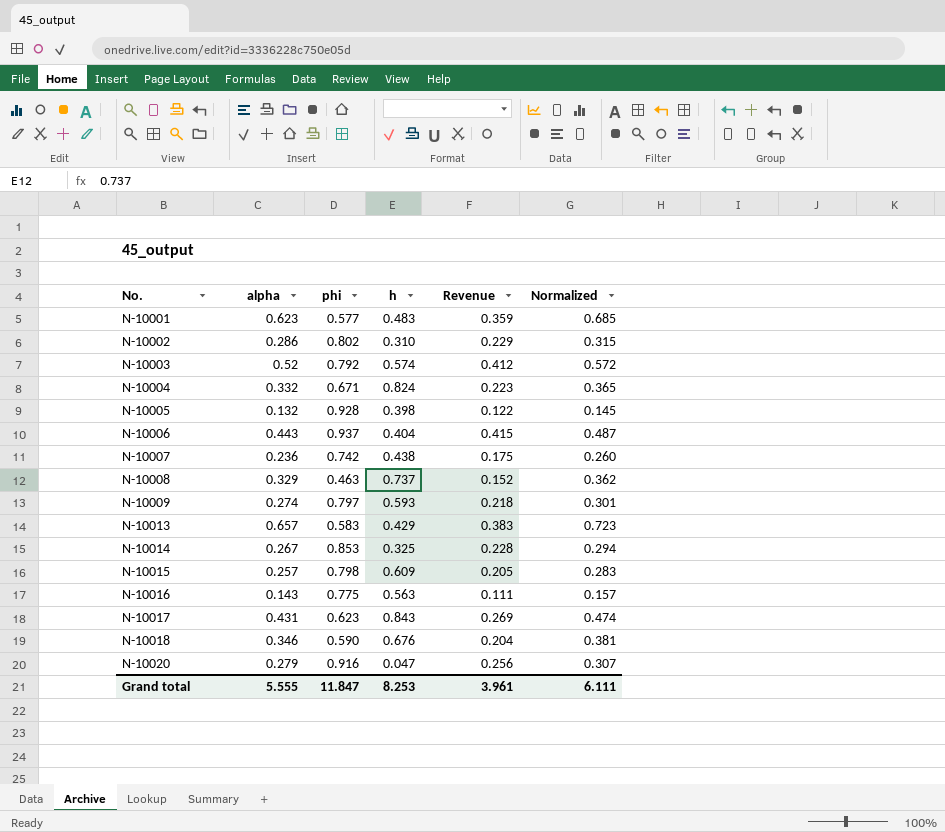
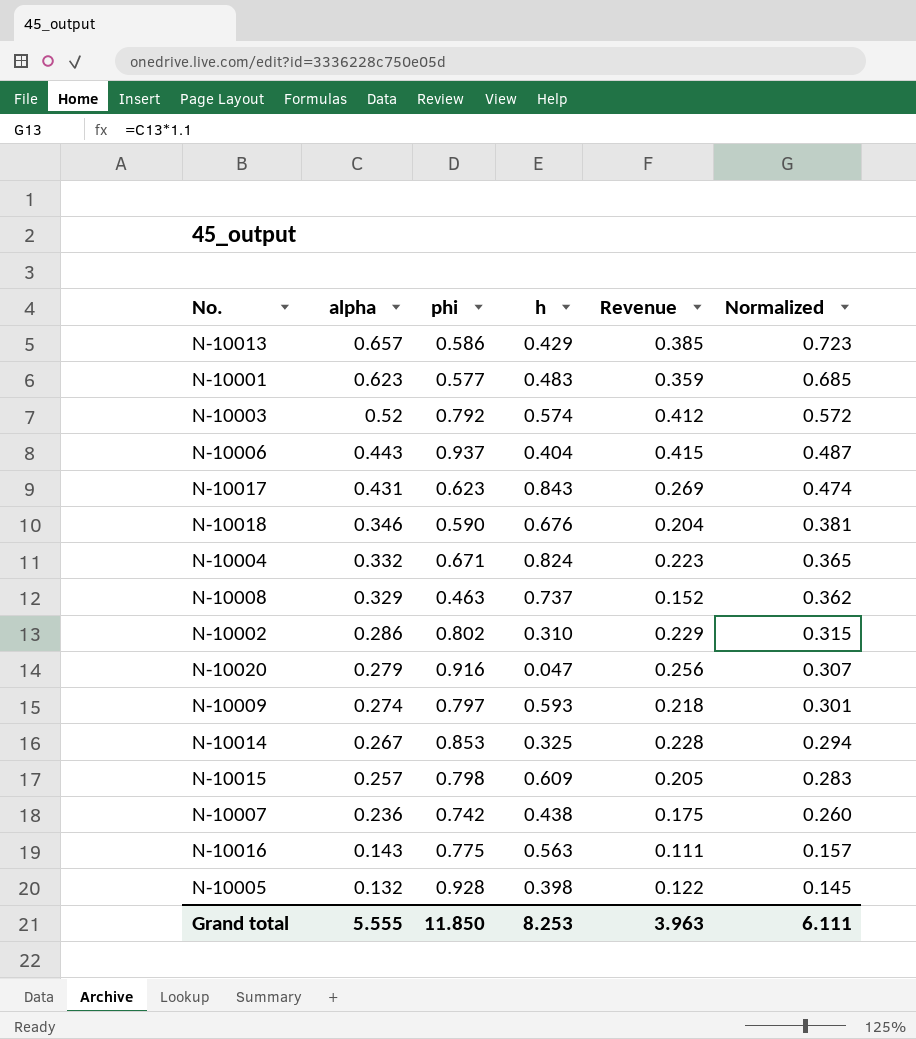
row order: No. ascending -> alpha descending
N-10013 | phi: 0.583 -> 0.586
N-10013 | Revenue: 0.383 -> 0.385
Grand total | phi: 11.847 -> 11.850
Grand total | Revenue: 3.961 -> 3.963

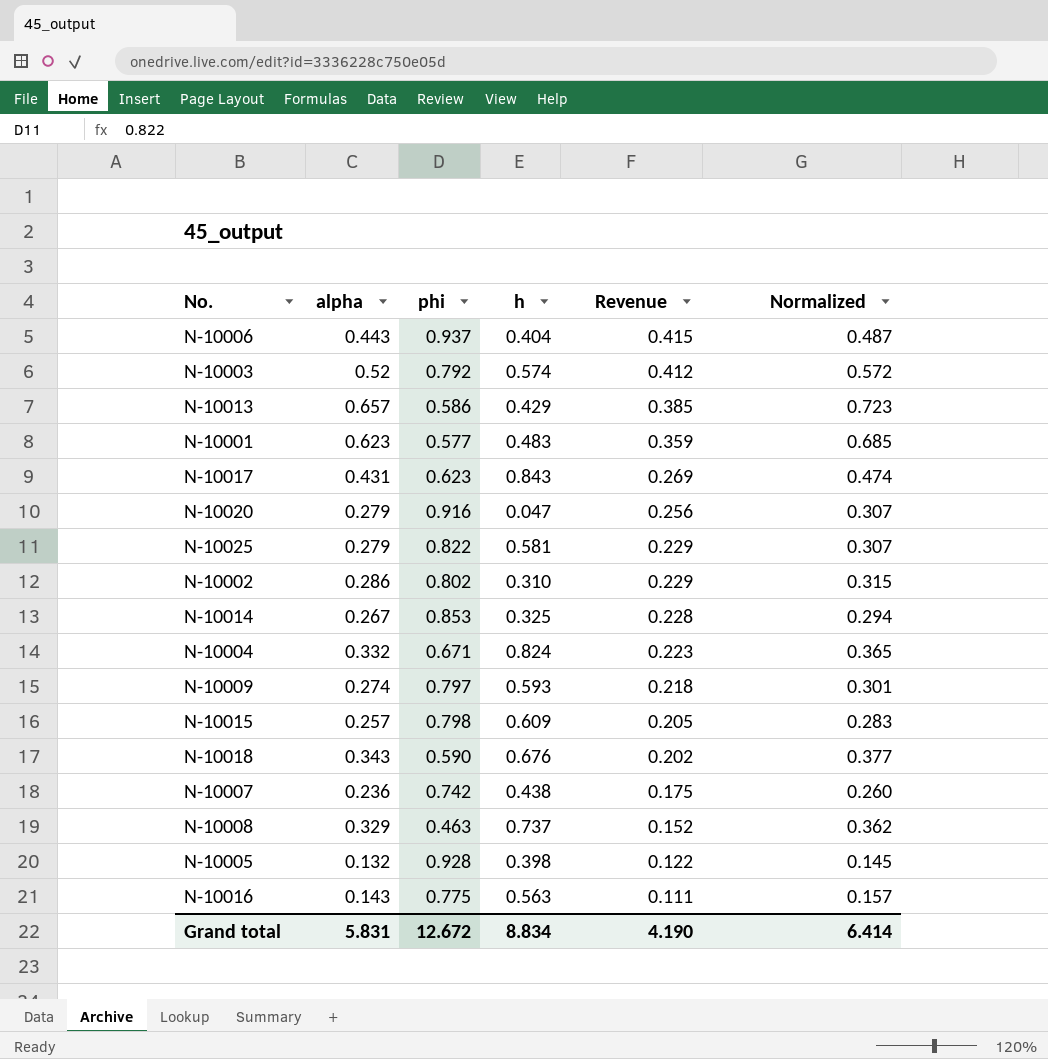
row order: alpha descending -> Revenue descending
row N-10025: none -> 0.279 | 0.822 | 0.581 | 0.229 | 0.307
N-10018 | alpha: 0.346 -> 0.343
N-10018 | Revenue: 0.204 -> 0.202
N-10018 | Normalized: 0.381 -> 0.377
Grand total | alpha: 5.555 -> 5.831
Grand total | phi: 11.850 -> 12.672
Grand total | h: 8.253 -> 8.834
Grand total | Revenue: 3.963 -> 4.190
Grand total | Normalized: 6.111 -> 6.414

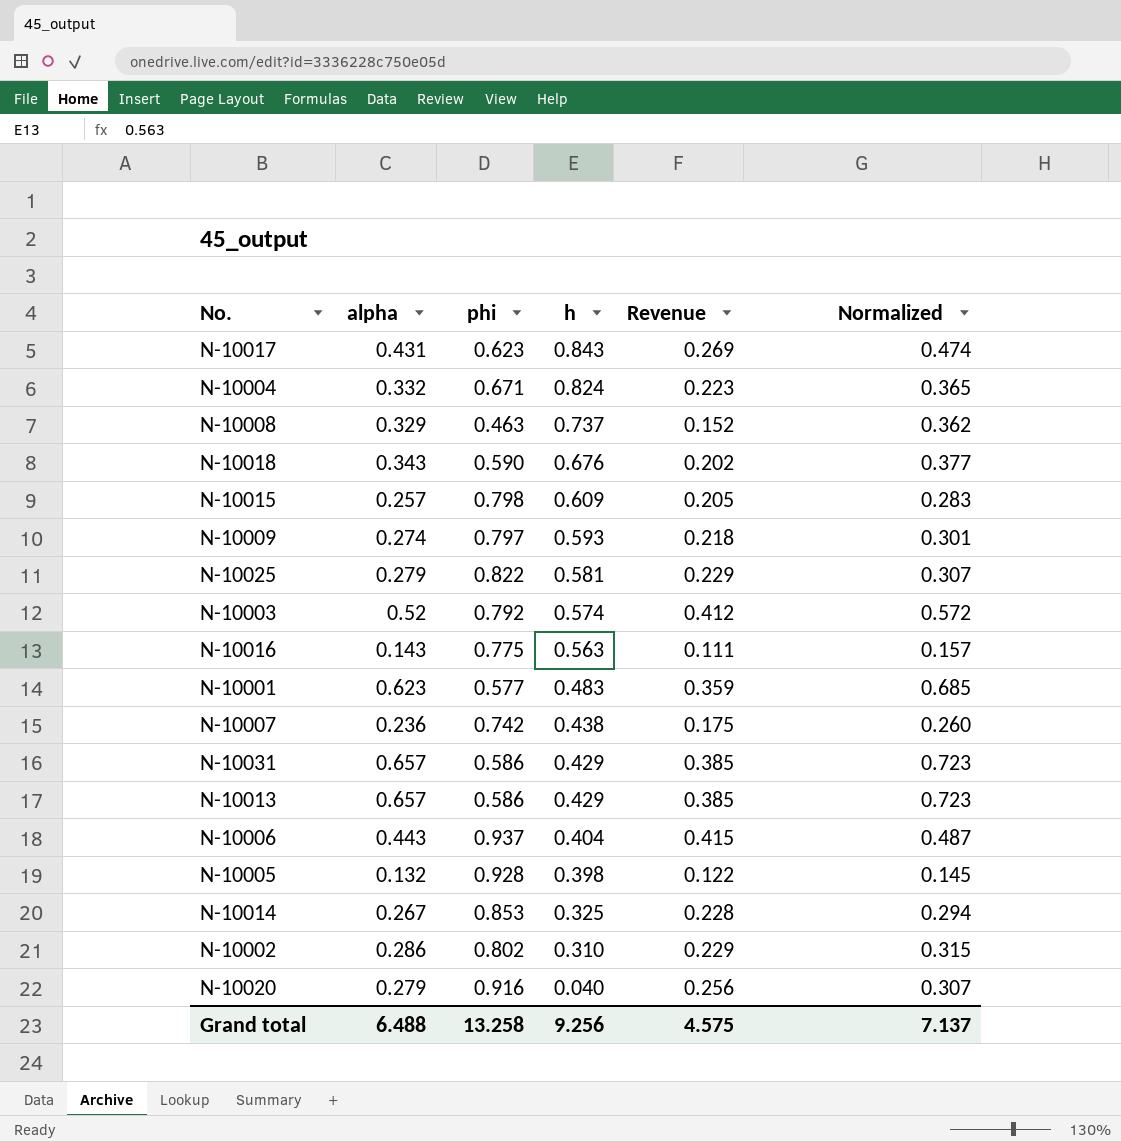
row order: Revenue descending -> h descending
row N-10031: none -> 0.657 | 0.586 | 0.429 | 0.385 | 0.723
N-10020 | h: 0.047 -> 0.040
Grand total | alpha: 5.831 -> 6.488
Grand total | phi: 12.672 -> 13.258
Grand total | h: 8.834 -> 9.256
Grand total | Revenue: 4.190 -> 4.575
Grand total | Normalized: 6.414 -> 7.137

